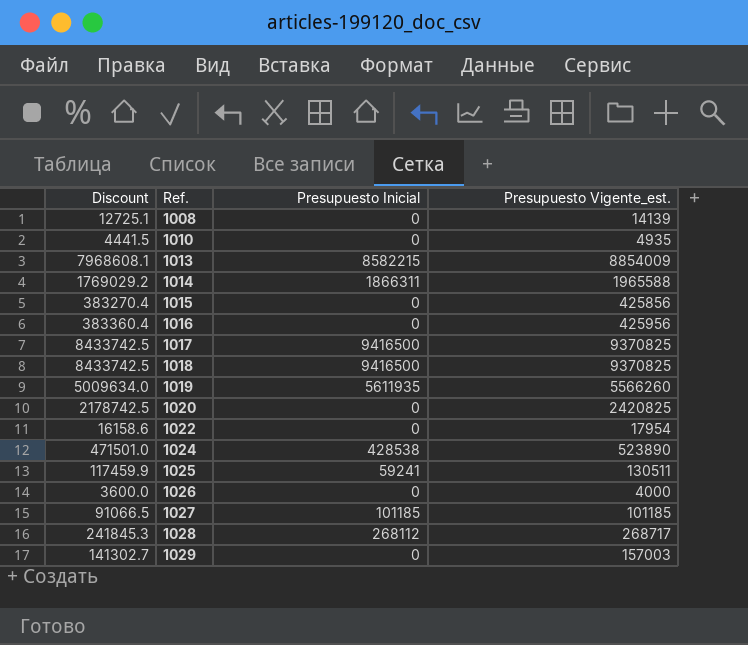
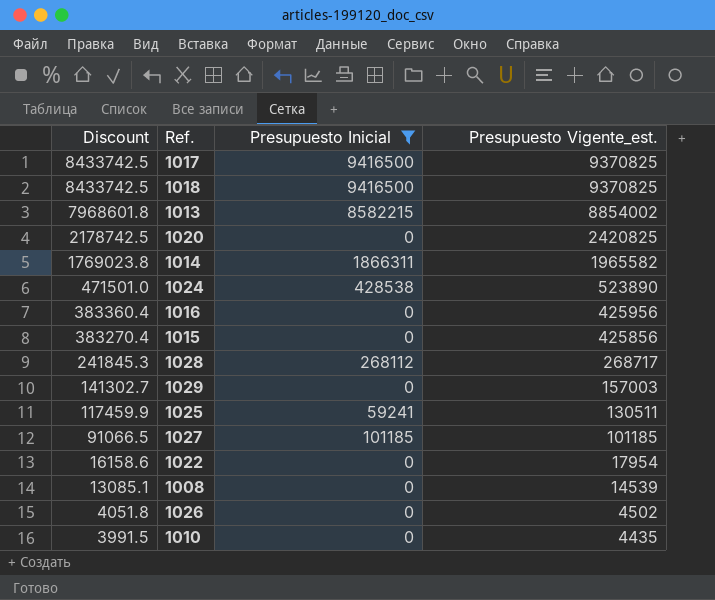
filter: none -> Presupuesto Inicial != 5611935
row order: Ref. ascending -> Discount descending
1013 | Discount: 7968608.1 -> 7968601.8
1013 | Presupuesto Vigente_est.: 8854009 -> 8854002
1014 | Discount: 1769029.2 -> 1769023.8
1014 | Presupuesto Vigente_est.: 1965588 -> 1965582
1008 | Discount: 12725.1 -> 13085.1
1008 | Presupuesto Vigente_est.: 14139 -> 14539
1026 | Discount: 3600.0 -> 4051.8
1026 | Presupuesto Vigente_est.: 4000 -> 4502
1010 | Discount: 4441.5 -> 3991.5
1010 | Presupuesto Vigente_est.: 4935 -> 4435

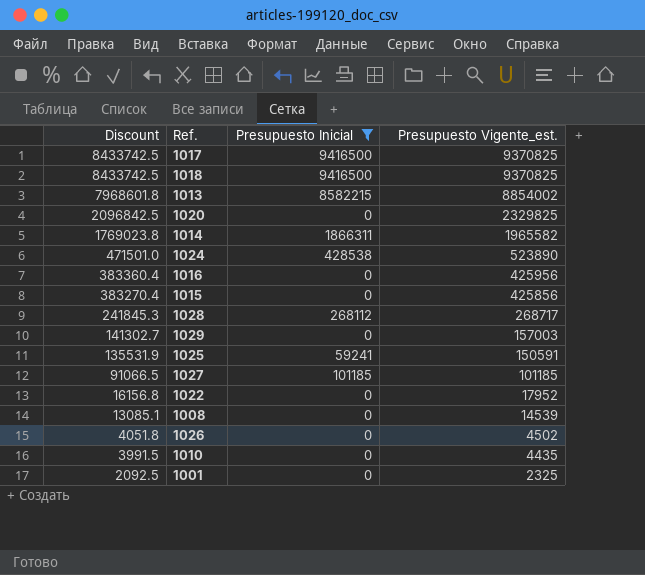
1020 | Discount: 2178742.5 -> 2096842.5
1020 | Presupuesto Vigente_est.: 2420825 -> 2329825
1025 | Discount: 117459.9 -> 135531.9
1025 | Presupuesto Vigente_est.: 130511 -> 150591
1022 | Discount: 16158.6 -> 16156.8
1022 | Presupuesto Vigente_est.: 17954 -> 17952
row 1001: none -> 2092.5 | 0 | 2325

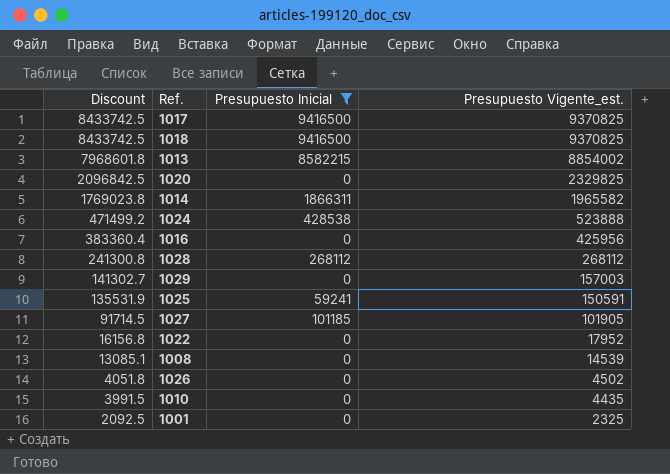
row 1015: 383270.4 | 0 | 425856 -> none
1024 | Discount: 471501.0 -> 471499.2
1024 | Presupuesto Vigente_est.: 523890 -> 523888
1028 | Discount: 241845.3 -> 241300.8
1028 | Presupuesto Vigente_est.: 268717 -> 268112
1027 | Discount: 91066.5 -> 91714.5
1027 | Presupuesto Vigente_est.: 101185 -> 101905

